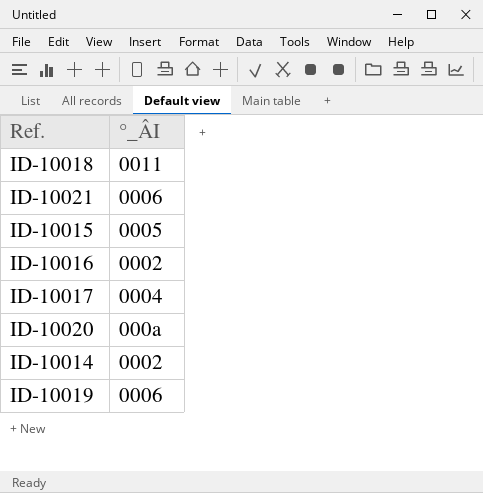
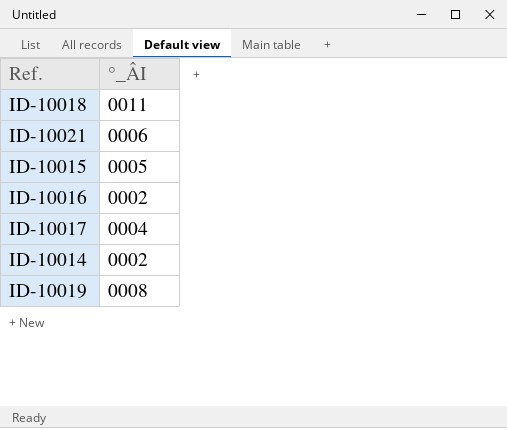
row ID-10020: 000a -> none
ID-10019 | °_ÂI: 0006 -> 0008

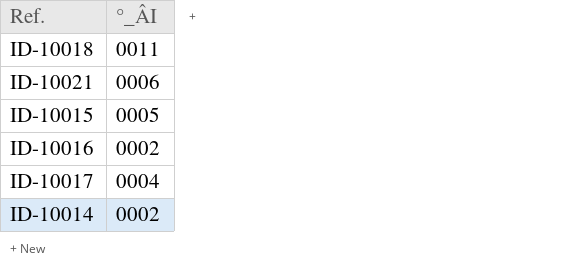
row ID-10019: 0008 -> none

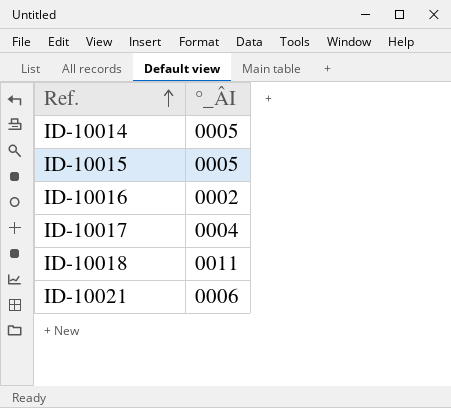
row order: none -> Ref. ascending
ID-10014 | °_ÂI: 0002 -> 0005

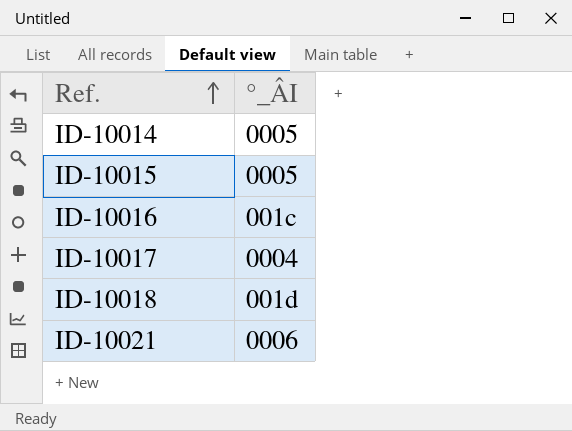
ID-10016 | °_ÂI: 0002 -> 001c
ID-10018 | °_ÂI: 0011 -> 001d

